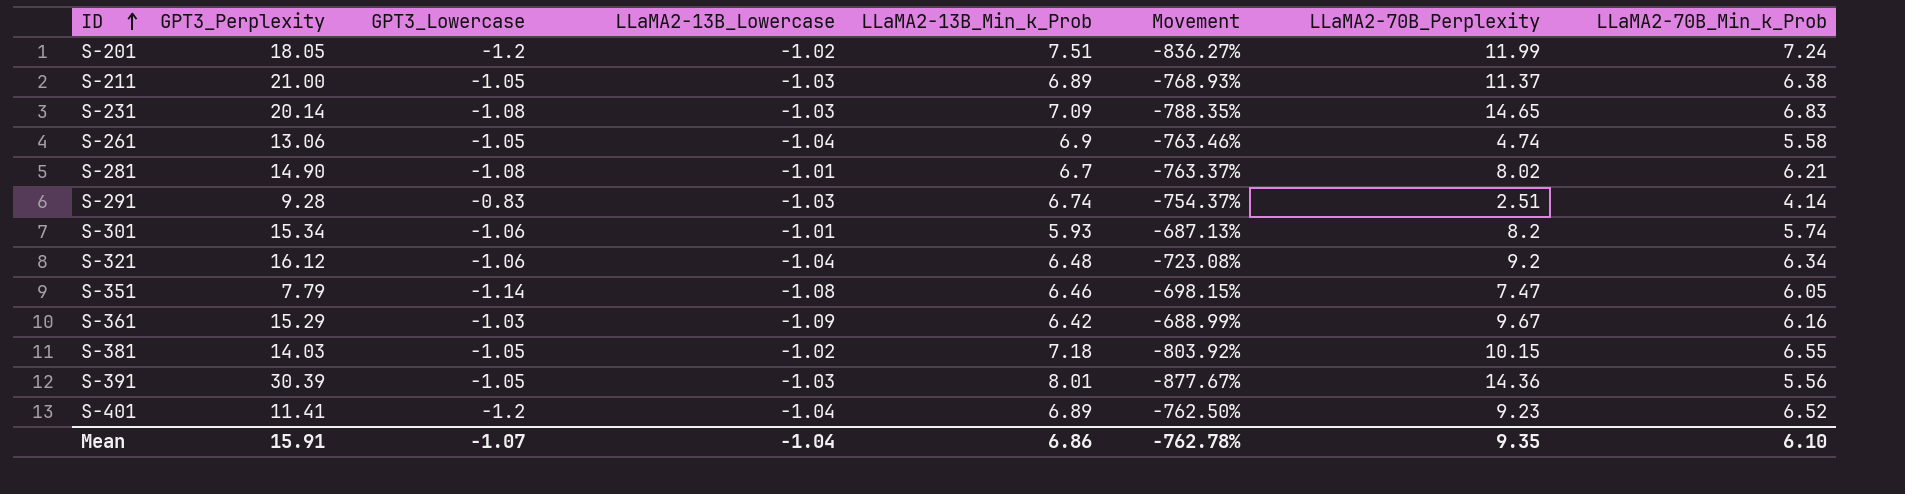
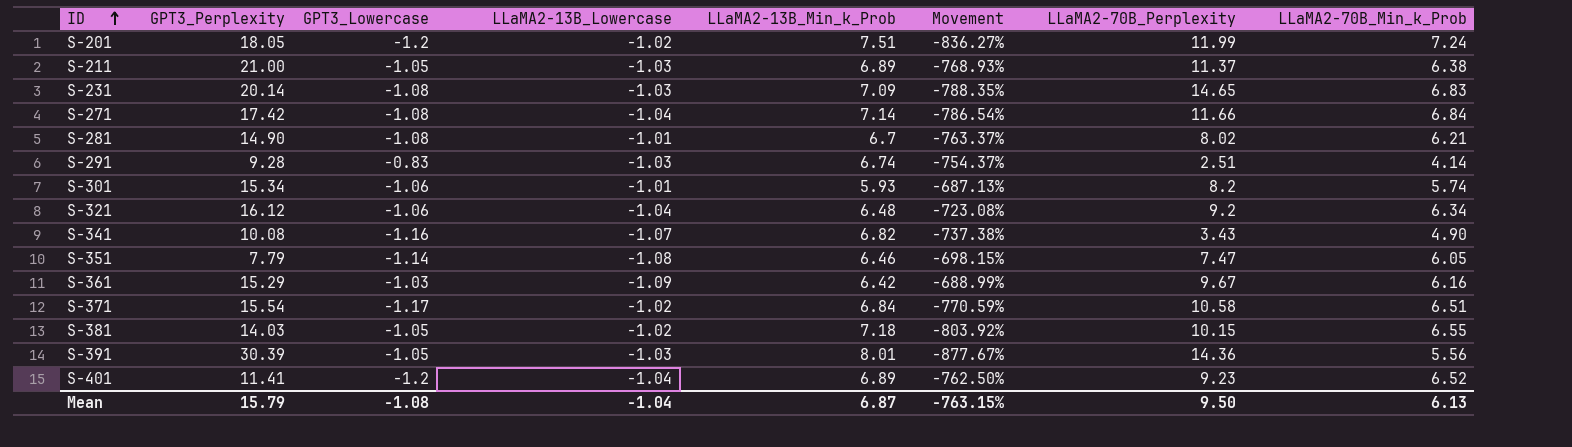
row S-261: 13.06 | -1.05 | -1.04 | 6.9 | -763.46% | 4.74 | 5.58 -> none
row S-271: none -> 17.42 | -1.08 | -1.04 | 7.14 | -786.54% | 11.66 | 6.84
row S-341: none -> 10.08 | -1.16 | -1.07 | 6.82 | -737.38% | 3.43 | 4.90
row S-371: none -> 15.54 | -1.17 | -1.02 | 6.84 | -770.59% | 10.58 | 6.51
Mean | GPT3_Perplexity: 15.91 -> 15.79
Mean | GPT3_Lowercase: -1.07 -> -1.08
Mean | LLaMA2-13B_Min_k_Prob: 6.86 -> 6.87
Mean | Movement: -762.78% -> -763.15%
Mean | LLaMA2-70B_Perplexity: 9.35 -> 9.50
Mean | LLaMA2-70B_Min_k_Prob: 6.10 -> 6.13

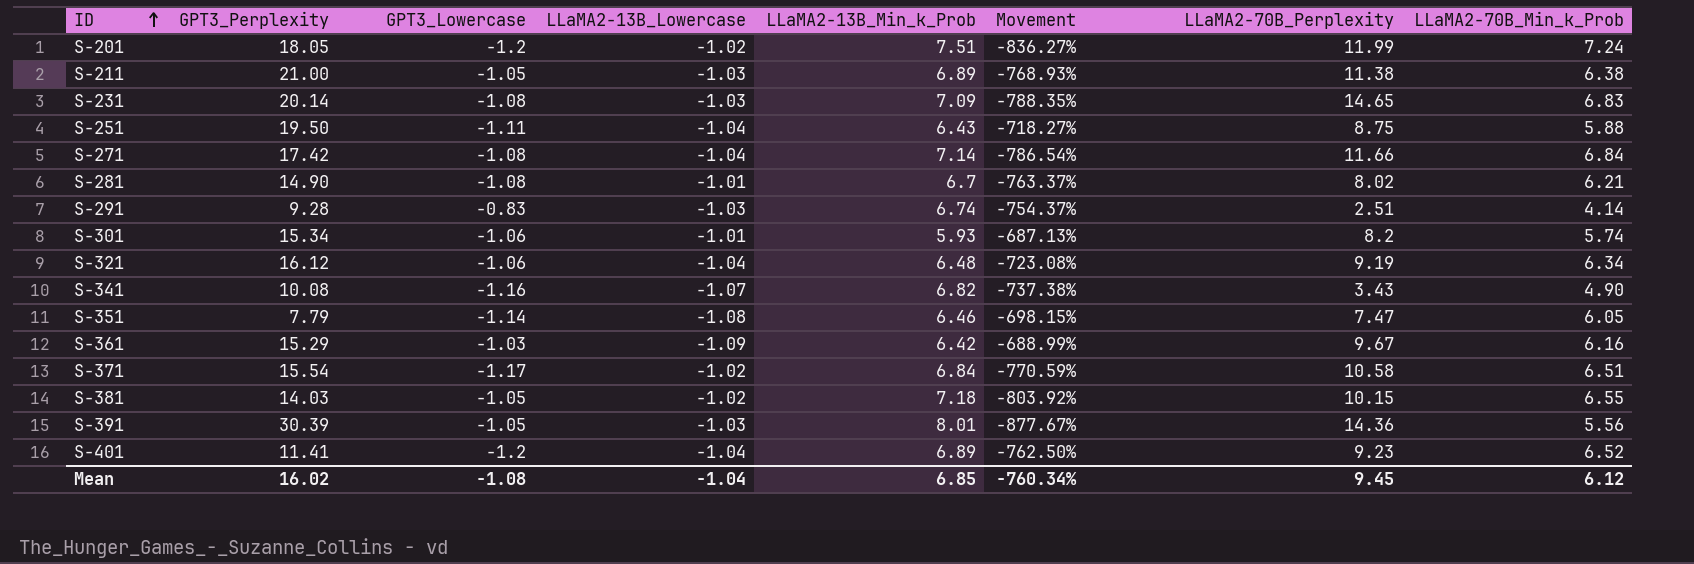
S-211 | LLaMA2-70B_Perplexity: 11.37 -> 11.38
row S-251: none -> 19.50 | -1.11 | -1.04 | 6.43 | -718.27% | 8.75 | 5.88
S-321 | LLaMA2-70B_Perplexity: 9.2 -> 9.19
Mean | GPT3_Perplexity: 15.79 -> 16.02
Mean | LLaMA2-13B_Min_k_Prob: 6.87 -> 6.85
Mean | Movement: -763.15% -> -760.34%
Mean | LLaMA2-70B_Perplexity: 9.50 -> 9.45
Mean | LLaMA2-70B_Min_k_Prob: 6.13 -> 6.12

